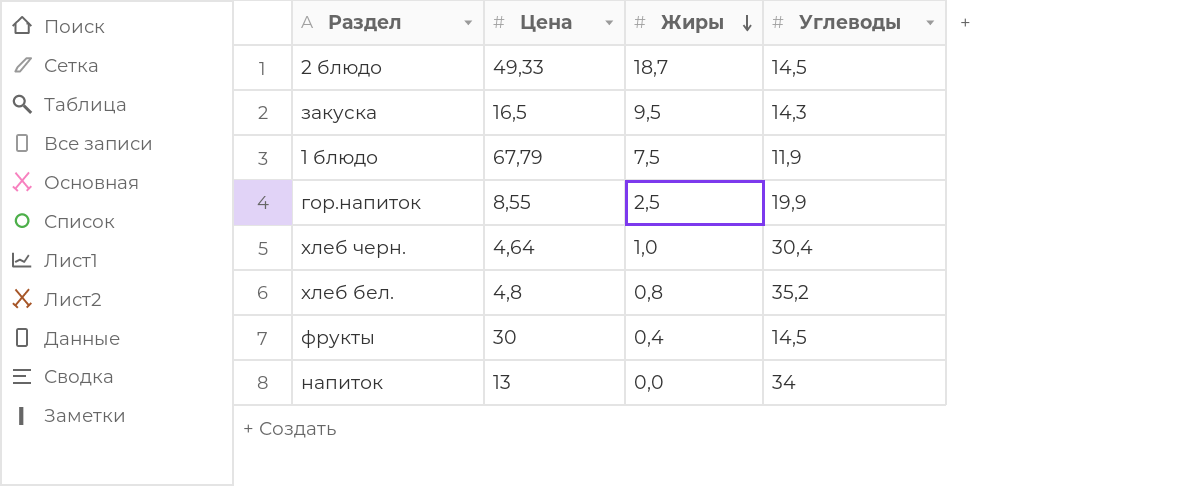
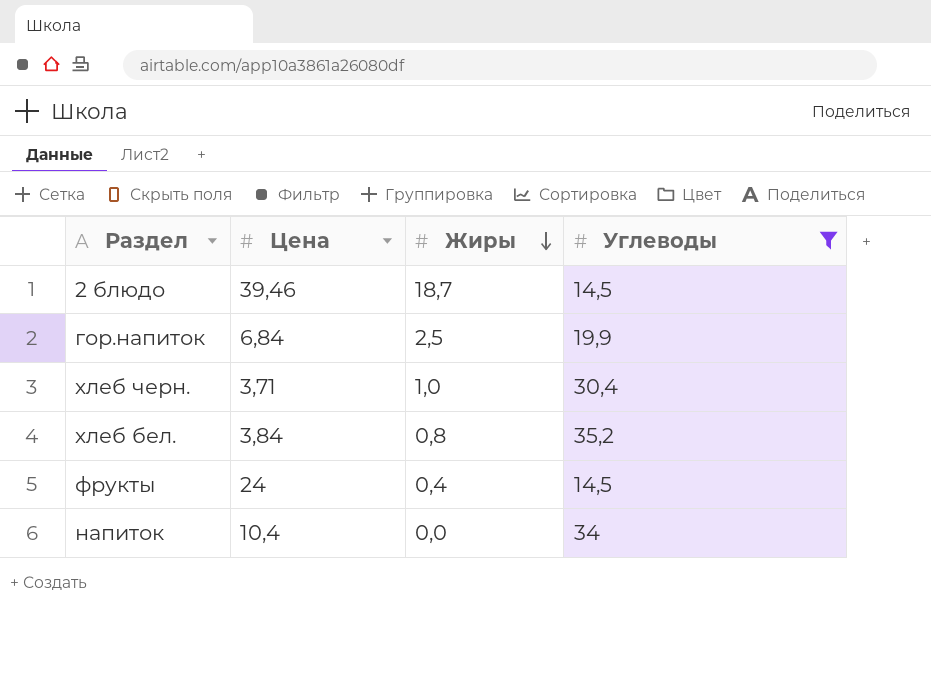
filter: none -> Углеводы >= 14,5
2 блюдо | Цена: 49,33 -> 39,46
гор.напиток | Цена: 8,55 -> 6,84
хлеб черн. | Цена: 4,64 -> 3,71
хлеб бел. | Цена: 4,8 -> 3,84
фрукты | Цена: 30 -> 24
напиток | Цена: 13 -> 10,4

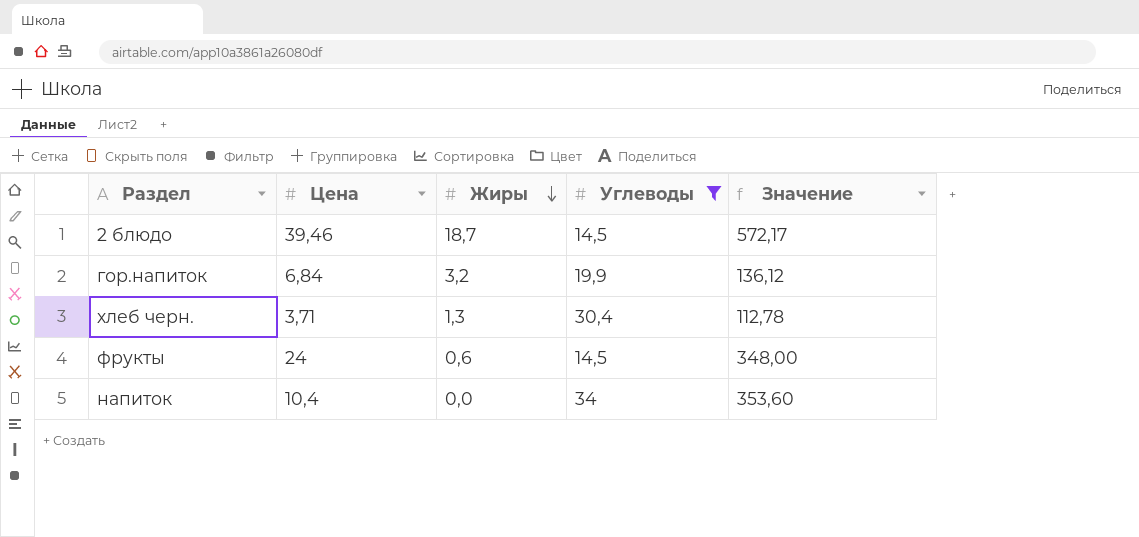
column Значение | formula: none -> [Цена] * [Углеводы]
row хлеб бел.: 3,84 | 0,8 | 35,2 -> none
гор.напиток | Жиры: 2,5 -> 3,2
хлеб черн. | Жиры: 1,0 -> 1,3
фрукты | Жиры: 0,4 -> 0,6

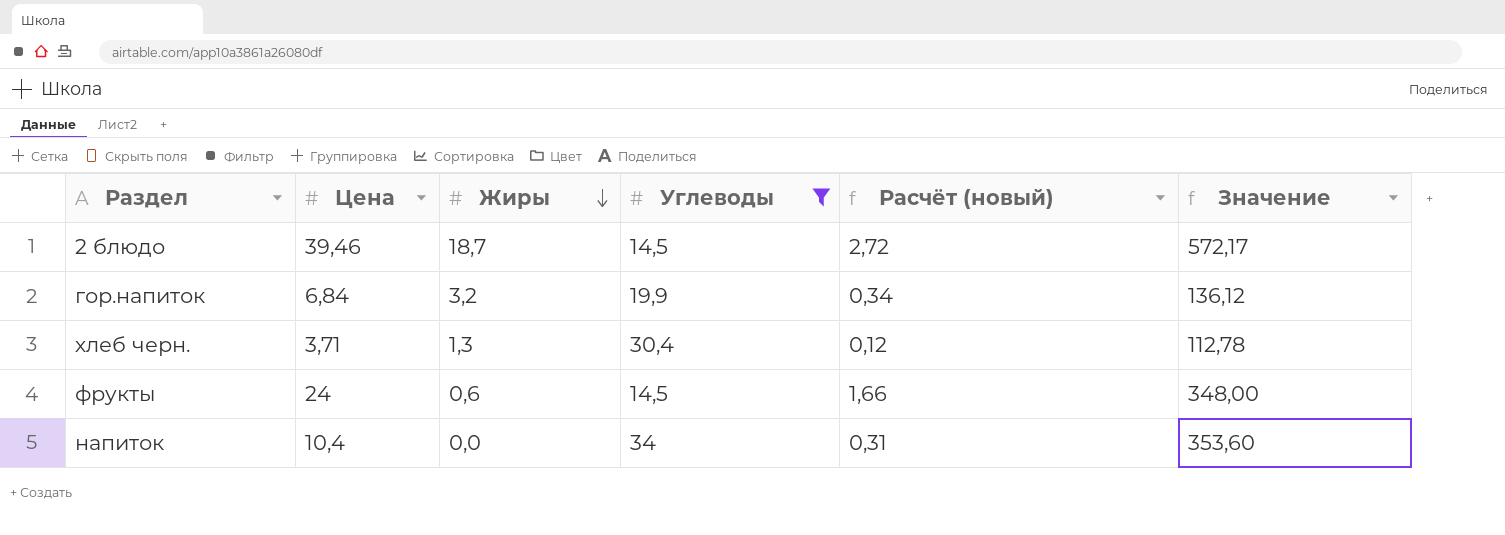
column Расчёт (новый) | formula: none -> [Цена] / [Углеводы]

